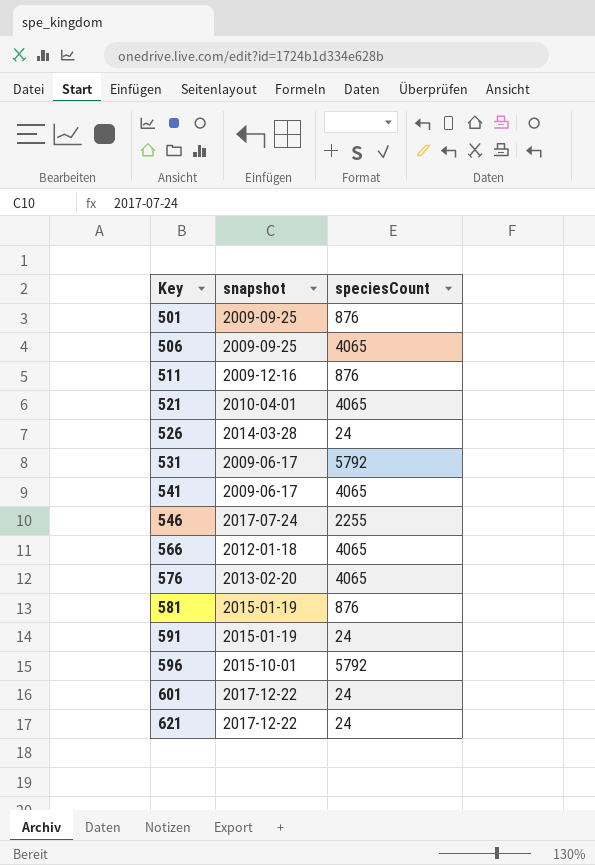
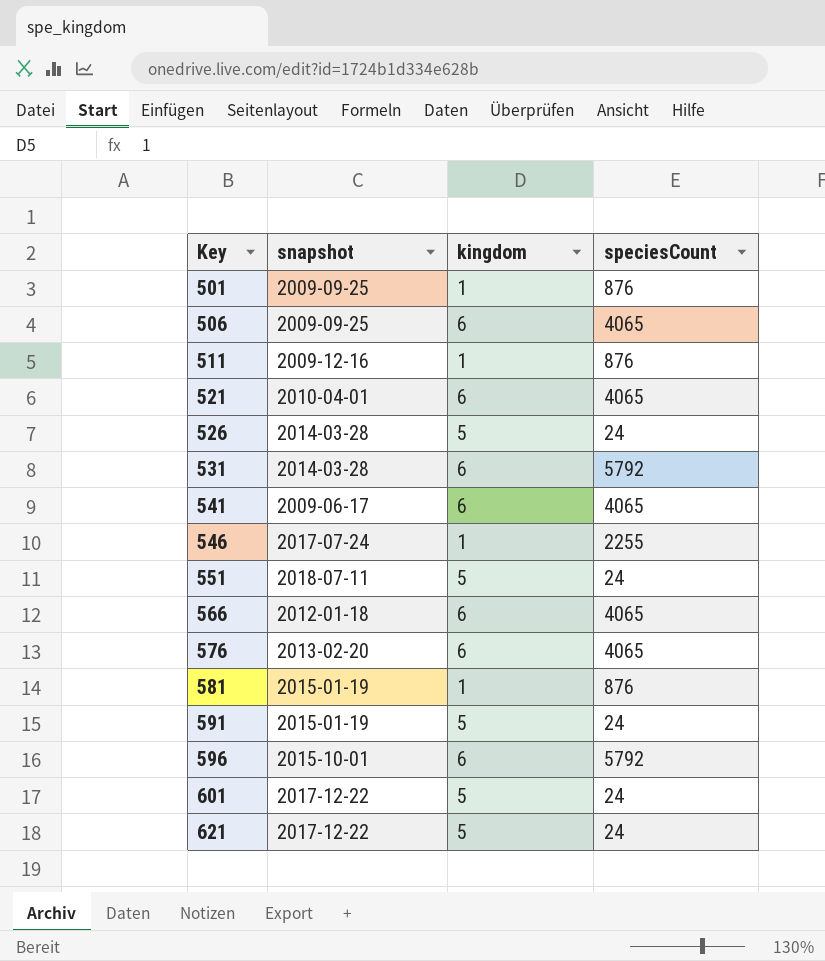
column kingdom | position: none -> 3
531 | snapshot: 2009-06-17 -> 2014-03-28
row 551: none -> 2018-07-11 | 5 | 24

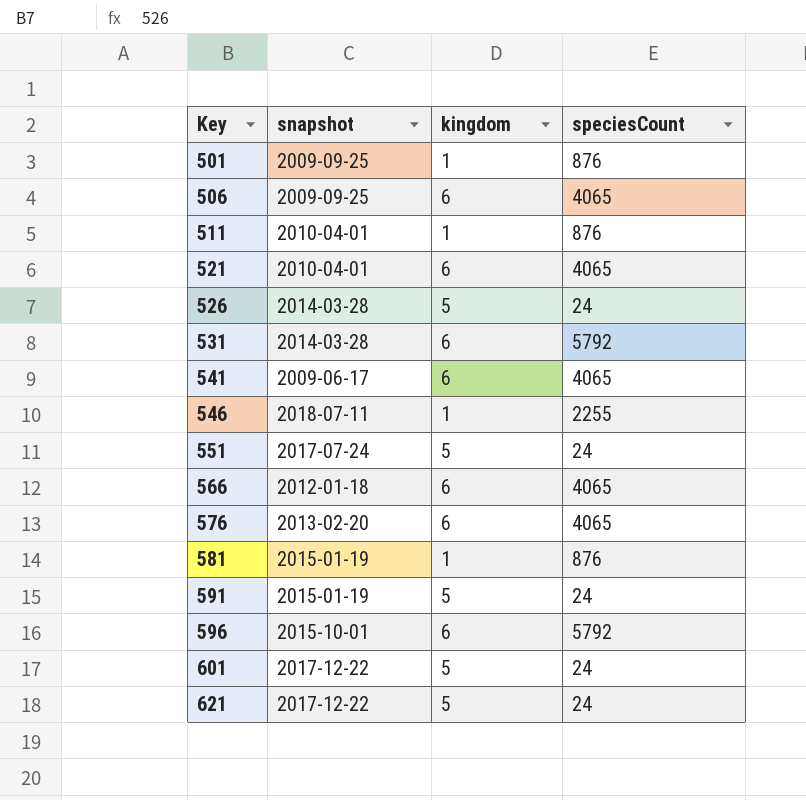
511 | snapshot: 2009-12-16 -> 2010-04-01
546 | snapshot: 2017-07-24 -> 2018-07-11
551 | snapshot: 2018-07-11 -> 2017-07-24

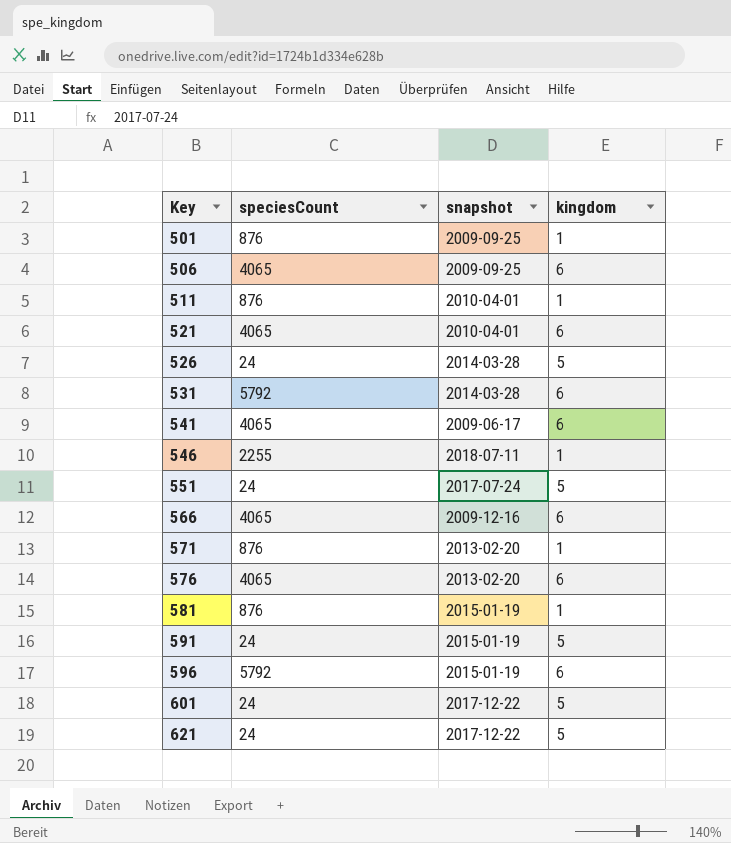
column speciesCount | position: 4 -> 2
566 | snapshot: 2012-01-18 -> 2009-12-16
row 571: none -> 876 | 2013-02-20 | 1
596 | snapshot: 2015-10-01 -> 2015-01-19

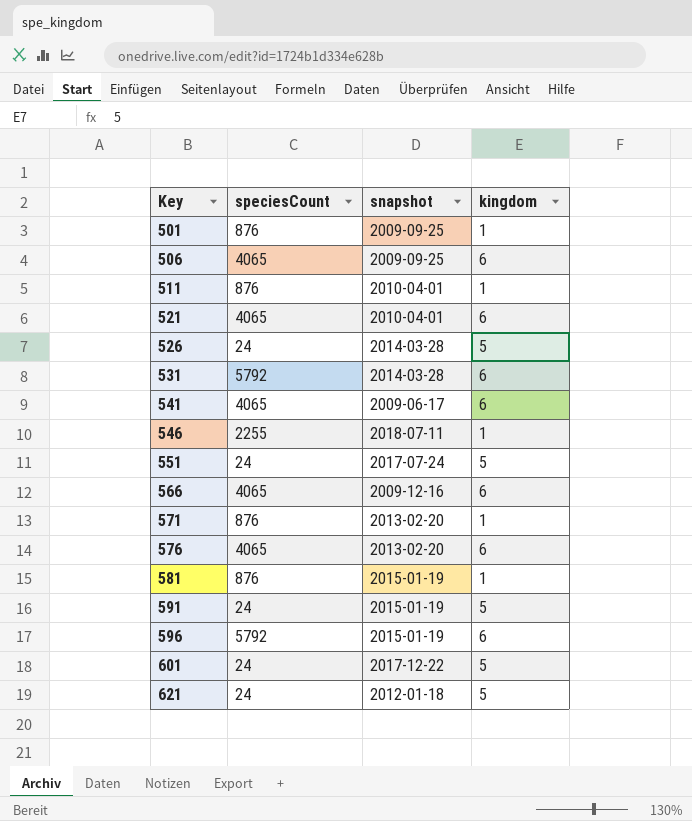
621 | snapshot: 2017-12-22 -> 2012-01-18

